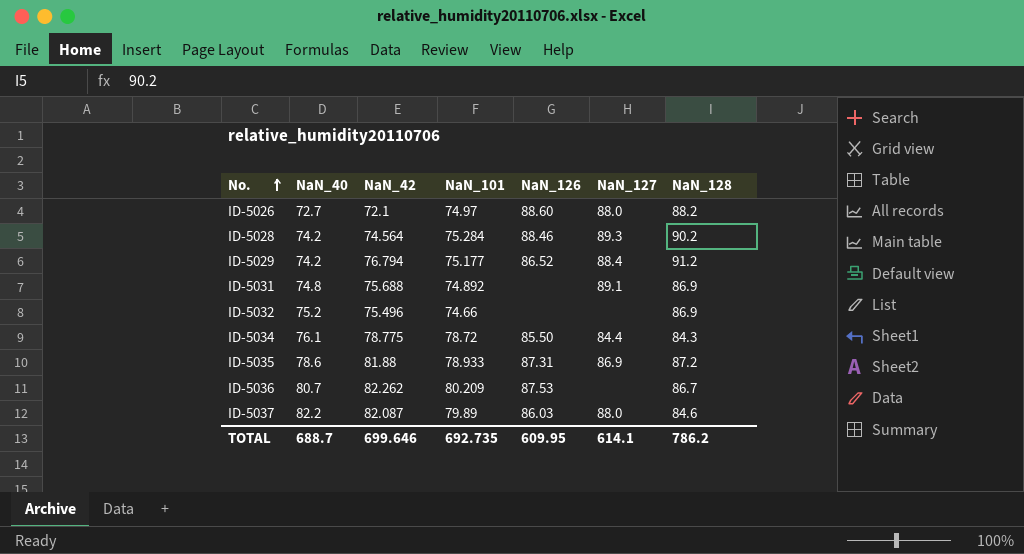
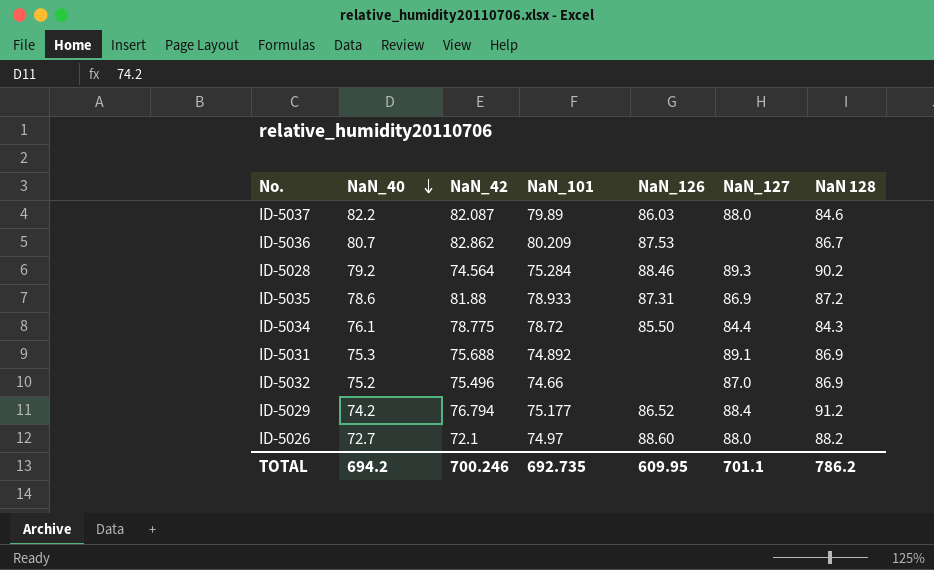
row order: No. ascending -> NaN_40 descending
column name: NaN_128 -> NaN 128
ID-5036 | NaN_42: 82.262 -> 82.862
ID-5028 | NaN_40: 74.2 -> 79.2
ID-5031 | NaN_40: 74.8 -> 75.3
ID-5032 | NaN_127: none -> 87.0
TOTAL | NaN_40: 688.7 -> 694.2
TOTAL | NaN_42: 699.646 -> 700.246
TOTAL | NaN_127: 614.1 -> 701.1

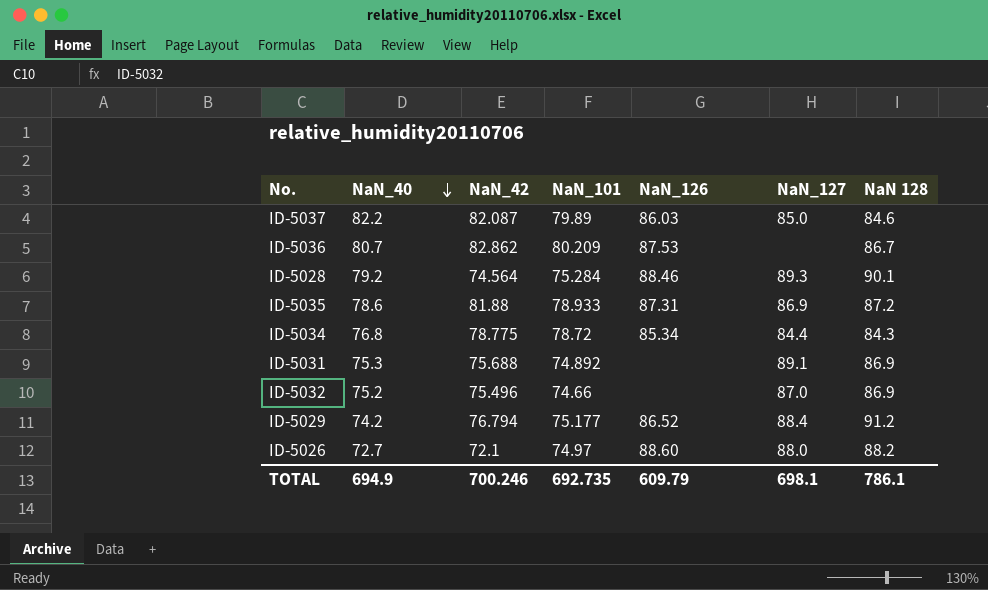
ID-5037 | NaN_127: 88.0 -> 85.0
ID-5028 | NaN 128: 90.2 -> 90.1
ID-5034 | NaN_40: 76.1 -> 76.8
ID-5034 | NaN_126: 85.50 -> 85.34
TOTAL | NaN_40: 694.2 -> 694.9
TOTAL | NaN_126: 609.95 -> 609.79
TOTAL | NaN_127: 701.1 -> 698.1
TOTAL | NaN 128: 786.2 -> 786.1

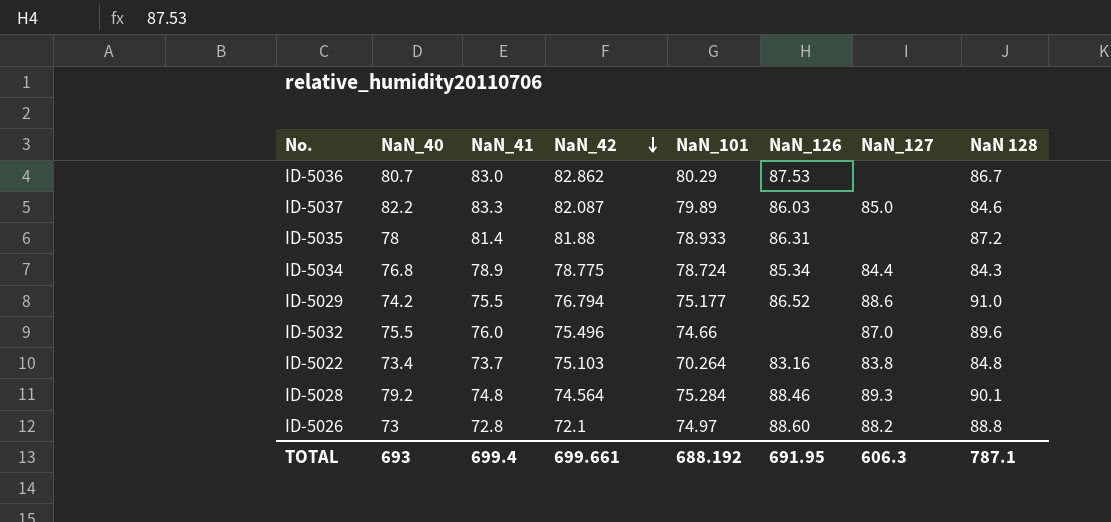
row order: NaN_40 descending -> NaN_42 descending
column NaN_41 | position: none -> 3
row ID-5031: 75.3 | 75.688 | 74.892 | none | 89.1 | 86.9 -> none
ID-5036 | NaN_101: 80.209 -> 80.29
ID-5035 | NaN_40: 78.6 -> 78
ID-5035 | NaN_126: 87.31 -> 86.31
ID-5035 | NaN_127: 86.9 -> none
ID-5034 | NaN_101: 78.72 -> 78.724
ID-5029 | NaN_127: 88.4 -> 88.6
ID-5029 | NaN 128: 91.2 -> 91.0
ID-5032 | NaN_40: 75.2 -> 75.5
ID-5032 | NaN 128: 86.9 -> 89.6
row ID-5022: none -> 73.4 | 73.7 | 75.103 | 70.264 | 83.16 | 83.8 | 84.8
ID-5026 | NaN_40: 72.7 -> 73
ID-5026 | NaN_127: 88.0 -> 88.2
ID-5026 | NaN 128: 88.2 -> 88.8
TOTAL | NaN_40: 694.9 -> 693
TOTAL | NaN_42: 700.246 -> 699.661
TOTAL | NaN_101: 692.735 -> 688.192
TOTAL | NaN_126: 609.79 -> 691.95
TOTAL | NaN_127: 698.1 -> 606.3
TOTAL | NaN 128: 786.1 -> 787.1

